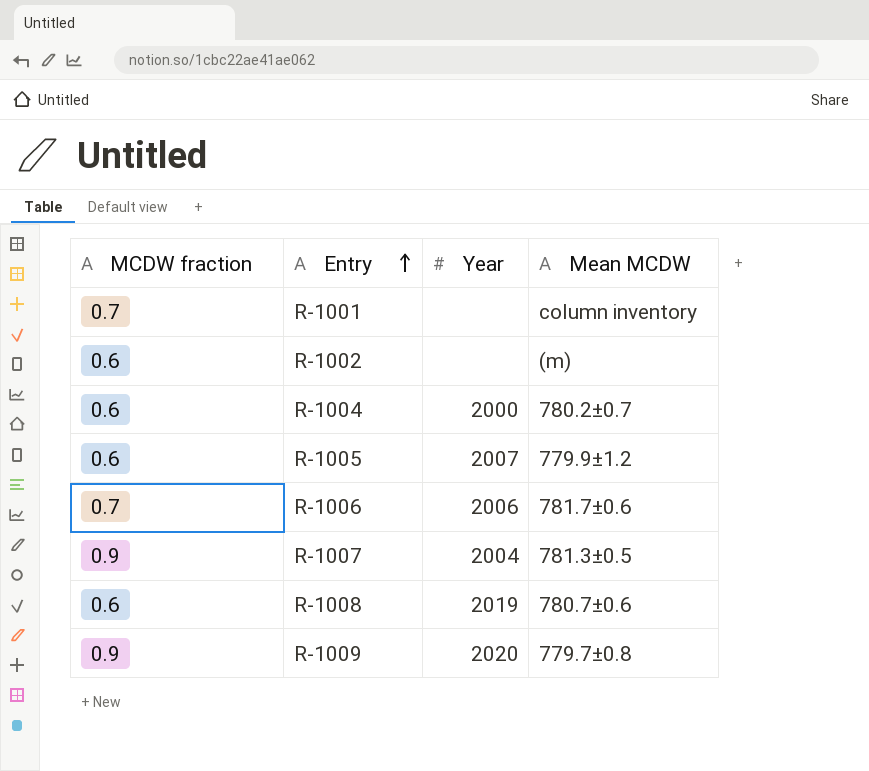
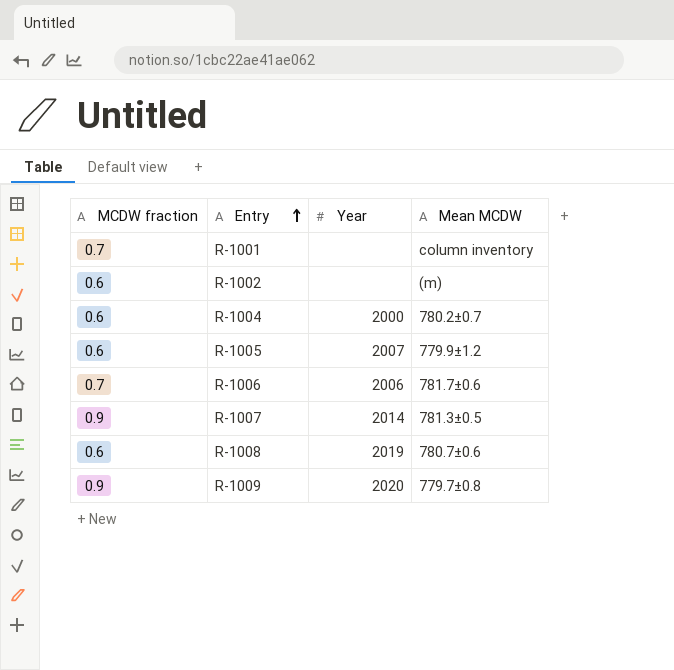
R-1007 | Year: 2004 -> 2014

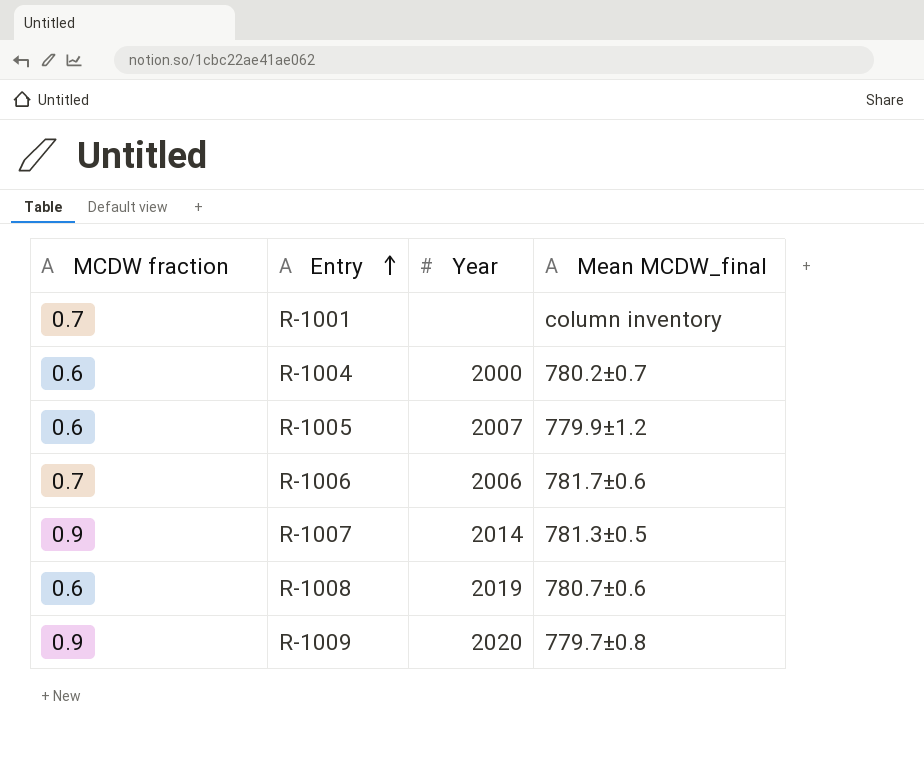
column name: Mean MCDW -> Mean MCDW_final
row R-1002: 0.6 | none | (m) -> none

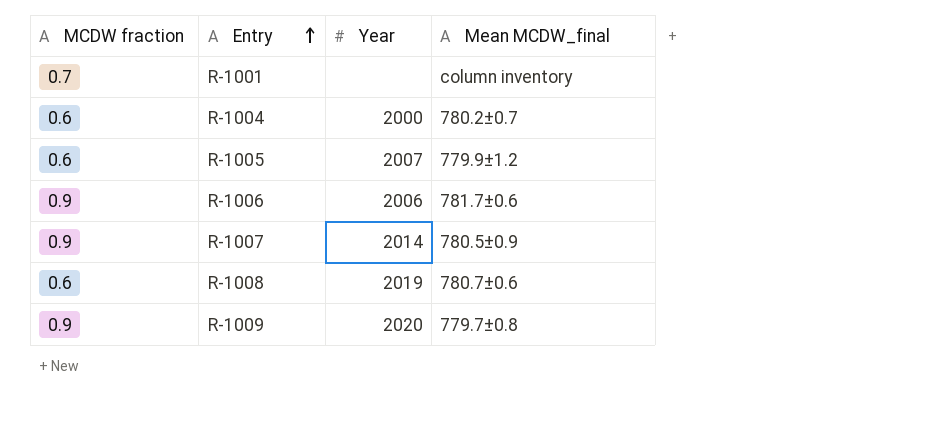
R-1006 | MCDW fraction: 0.7 -> 0.9
R-1007 | Mean MCDW_final: 781.3±0.5 -> 780.5±0.9

